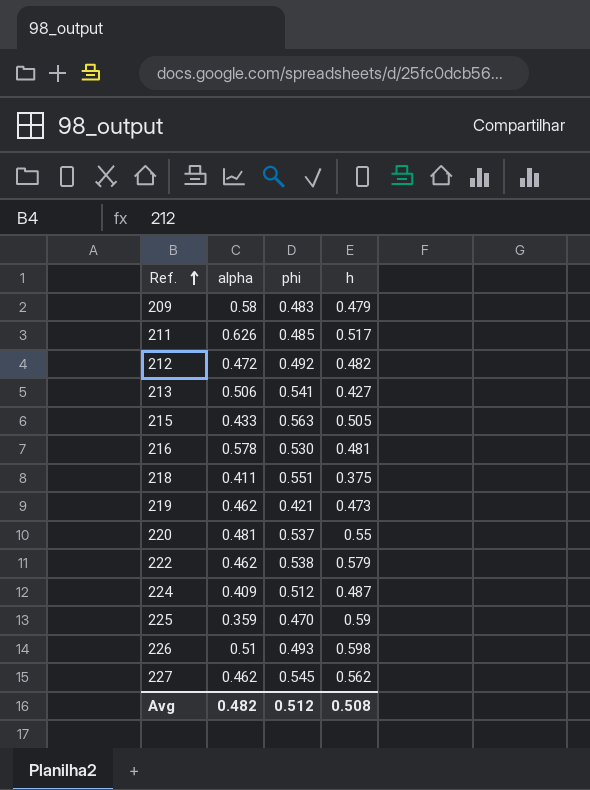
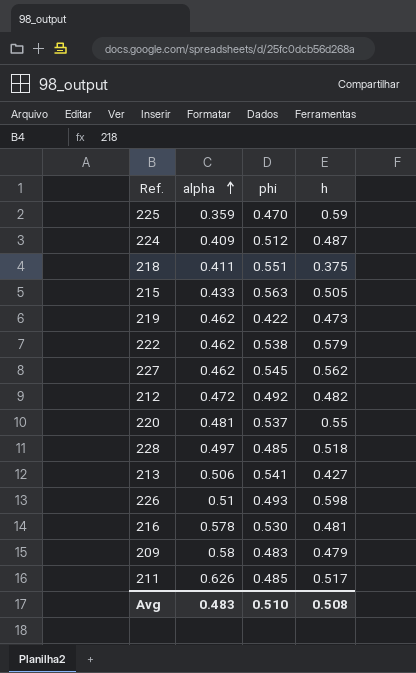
row order: Ref. ascending -> alpha ascending
219 | phi: 0.421 -> 0.422
row 228: none -> 0.497 | 0.485 | 0.518
Avg | alpha: 0.482 -> 0.483
Avg | phi: 0.512 -> 0.510

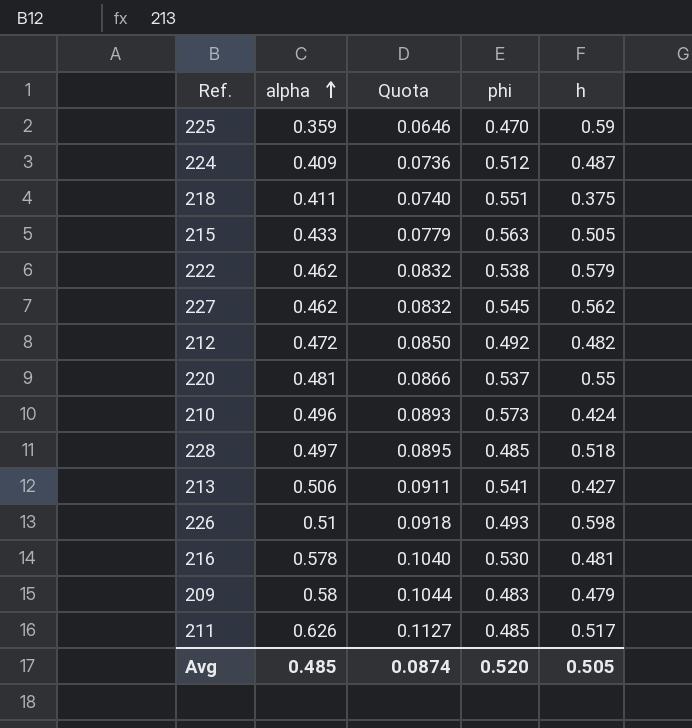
column Quota | formula: none -> [alpha] * 0.18
row 219: 0.462 | 0.422 | 0.473 -> none
row 210: none -> 0.496 | 0.0893 | 0.573 | 0.424
Avg | alpha: 0.483 -> 0.485
Avg | phi: 0.510 -> 0.520
Avg | h: 0.508 -> 0.505

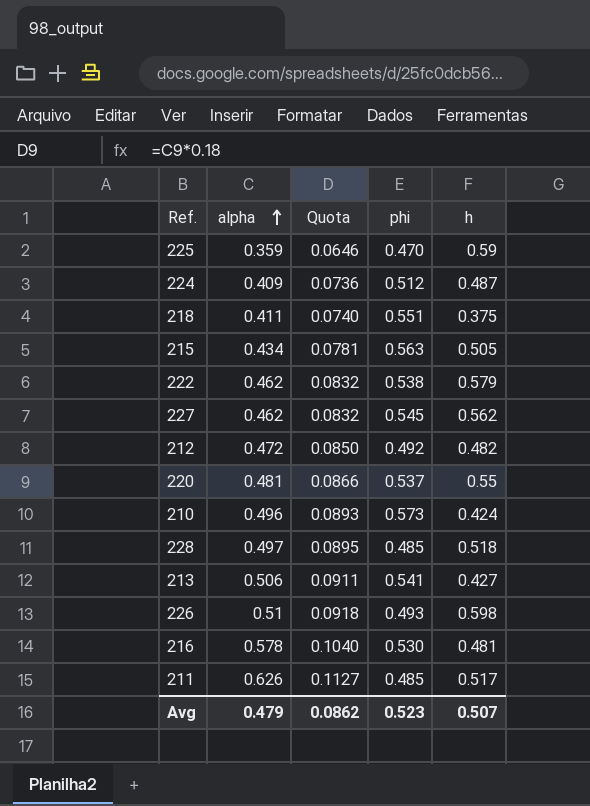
row 209: 0.58 | 0.1044 | 0.483 | 0.479 -> none
215 | alpha: 0.433 -> 0.434
215 | Quota: 0.0779 -> 0.0781
Avg | alpha: 0.485 -> 0.479
Avg | Quota: 0.0874 -> 0.0862
Avg | phi: 0.520 -> 0.523
Avg | h: 0.505 -> 0.507

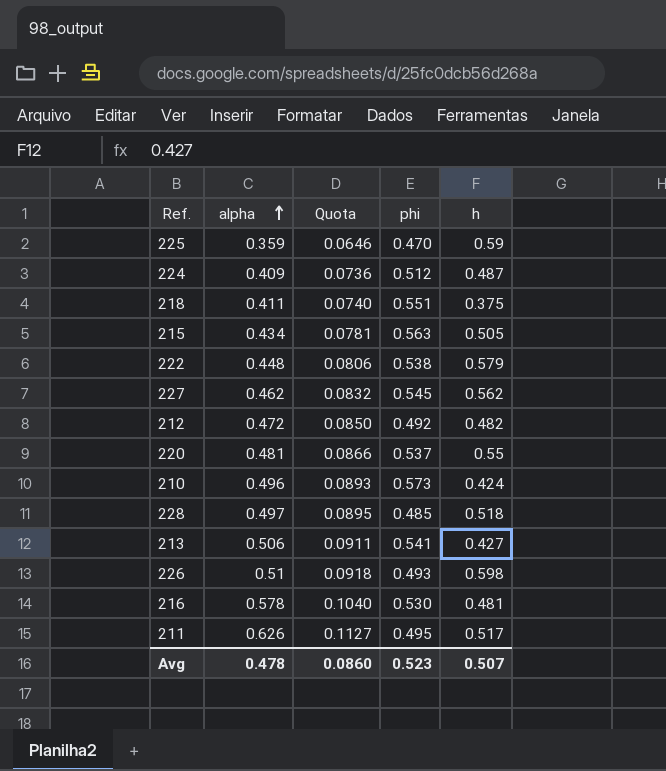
222 | alpha: 0.462 -> 0.448
222 | Quota: 0.0832 -> 0.0806
211 | phi: 0.485 -> 0.495
Avg | alpha: 0.479 -> 0.478
Avg | Quota: 0.0862 -> 0.0860

